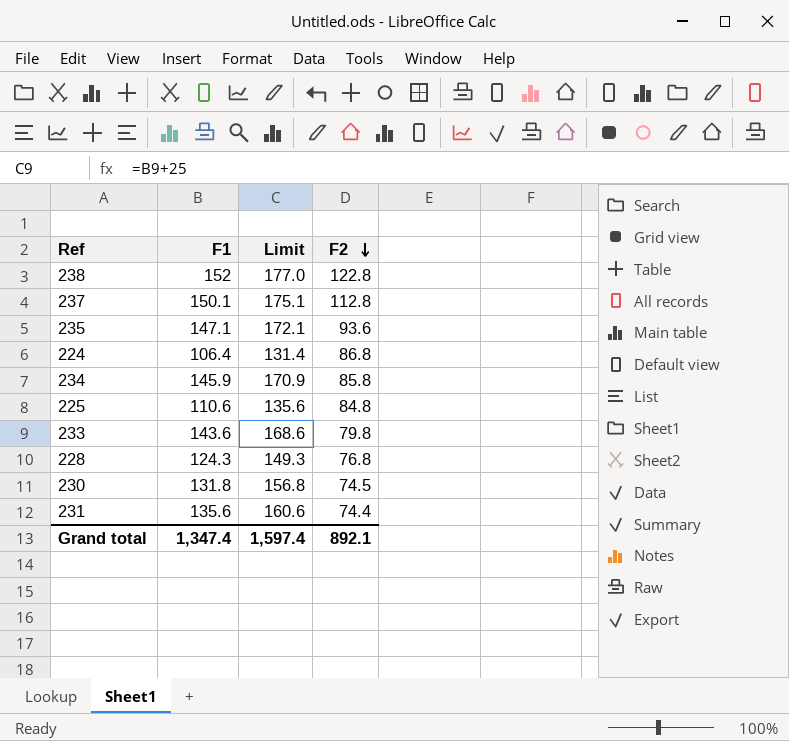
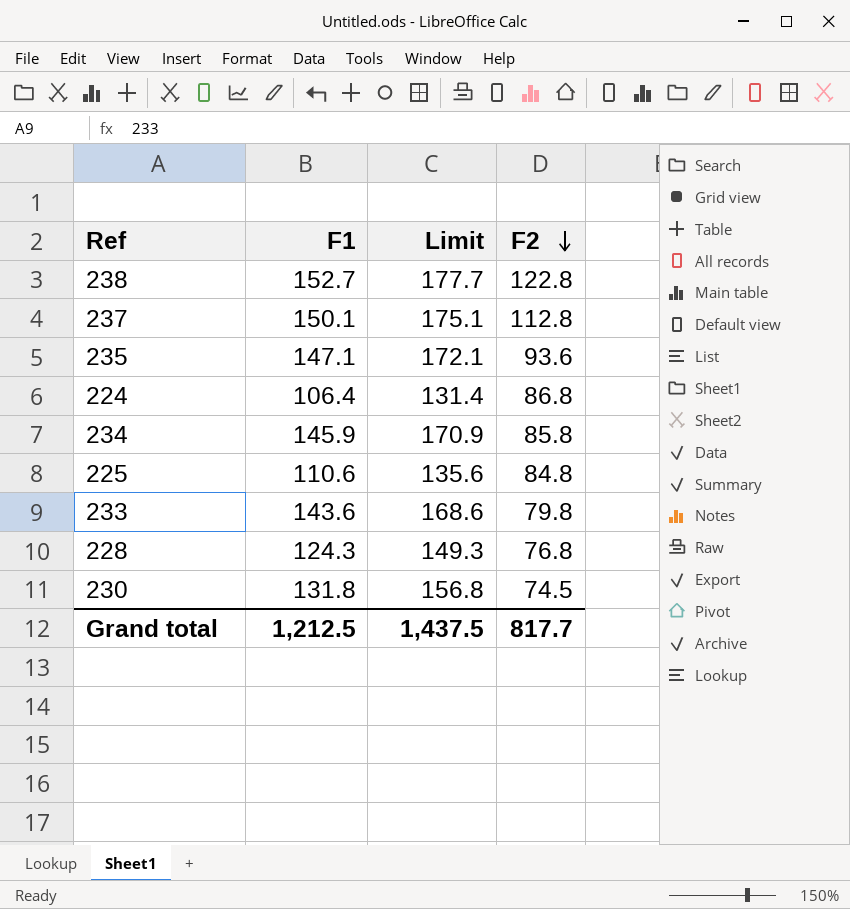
row 231: 135.6 | 160.6 | 74.4 -> none
238 | F1: 152 -> 152.7
238 | Limit: 177.0 -> 177.7
Grand total | F1: 1,347.4 -> 1,212.5
Grand total | Limit: 1,597.4 -> 1,437.5
Grand total | F2: 892.1 -> 817.7

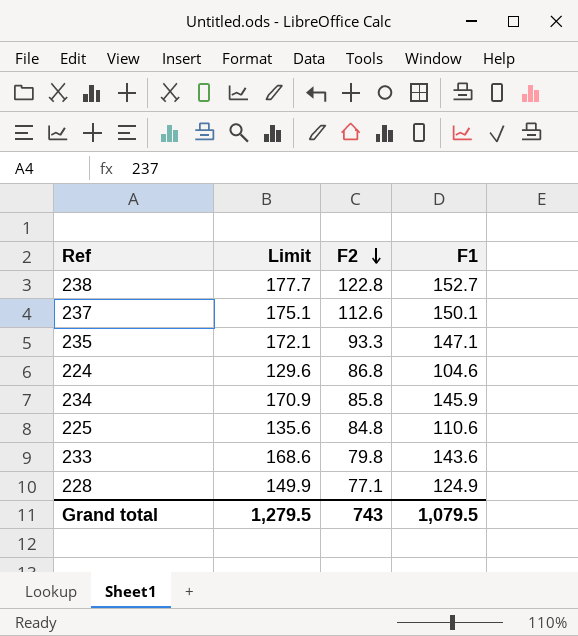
column F1 | position: 2 -> 4
row 230: 131.8 | 156.8 | 74.5 -> none
237 | F2: 112.8 -> 112.6
235 | F2: 93.6 -> 93.3
224 | Limit: 131.4 -> 129.6
224 | F1: 106.4 -> 104.6
228 | Limit: 149.3 -> 149.9
228 | F2: 76.8 -> 77.1
228 | F1: 124.3 -> 124.9
Grand total | Limit: 1,437.5 -> 1,279.5
Grand total | F2: 817.7 -> 743
Grand total | F1: 1,212.5 -> 1,079.5

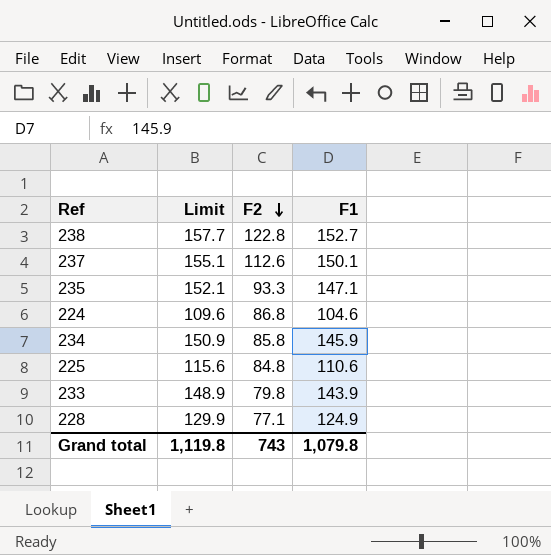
column Limit | formula: [F1] + 25 -> [F1] + 5
233 | F1: 143.6 -> 143.9
Grand total | Limit: 1,279.5 -> 1,119.8
Grand total | F1: 1,079.5 -> 1,079.8

